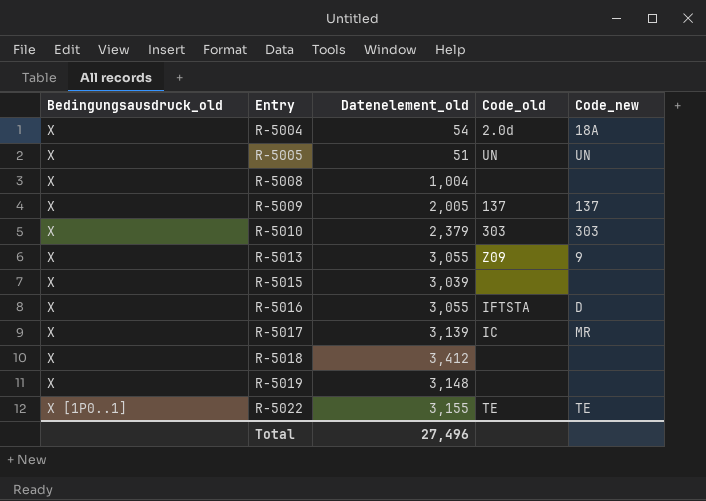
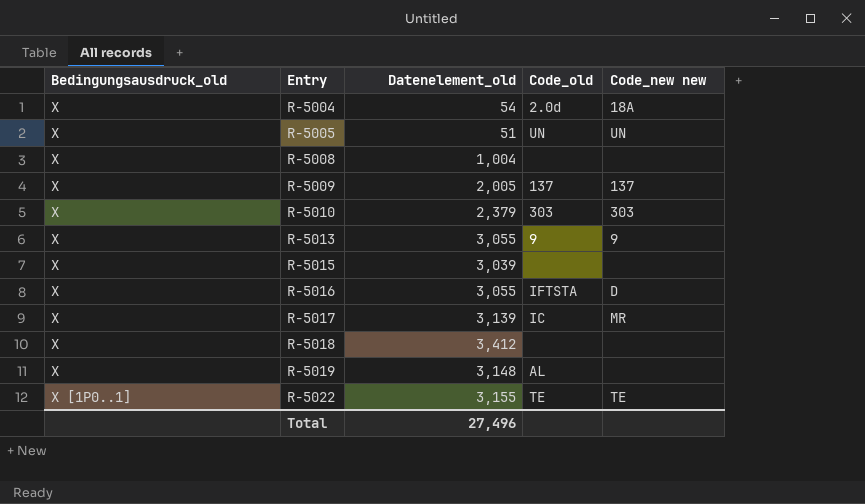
column name: Code_new -> Code_new new
R-5013 | Code_old: Z09 -> 9
R-5019 | Code_old: none -> AL

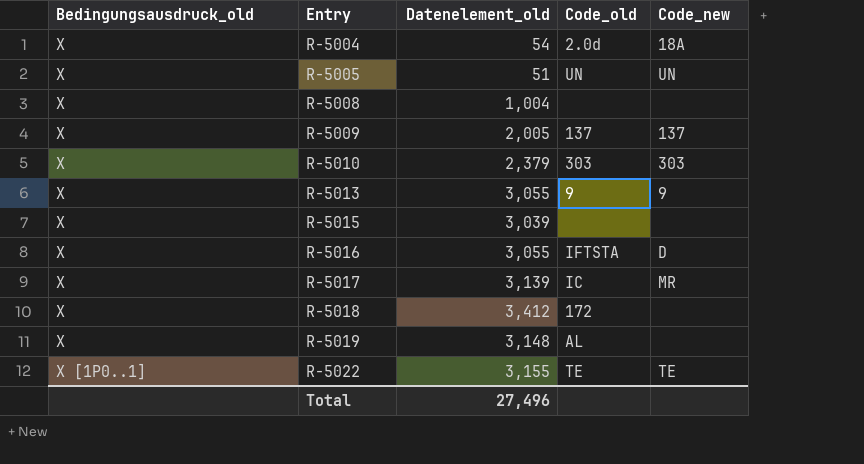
column name: Code_new new -> Code_new
R-5018 | Code_old: none -> 172

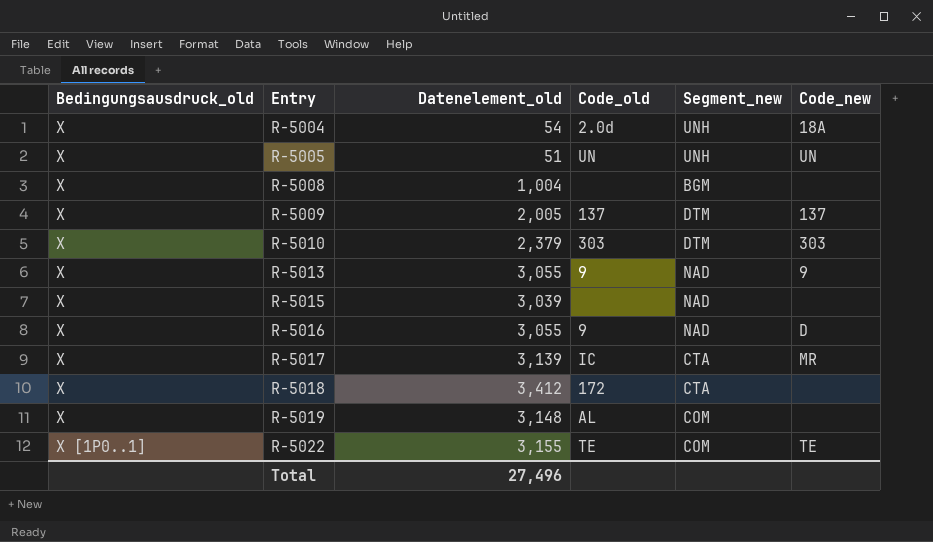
column Segment_new | position: none -> 5
R-5016 | Code_old: IFTSTA -> 9

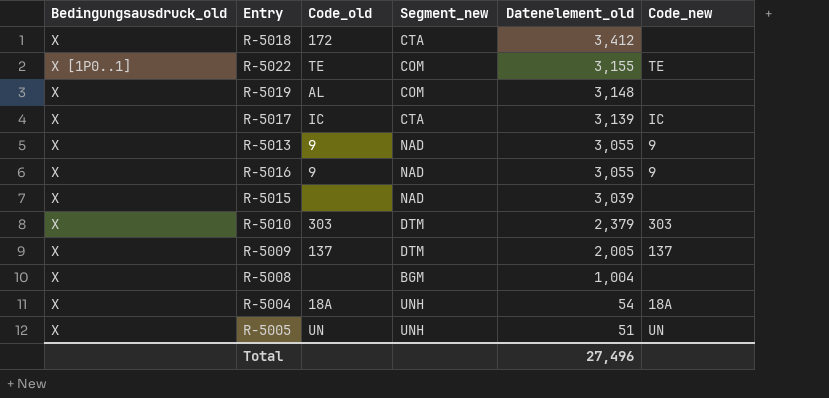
row order: Bedingungsausdruck_old ascending -> Datenelement_old descending
column Datenelement_old | position: 3 -> 5
R-5017 | Code_new: MR -> IC
R-5016 | Code_new: D -> 9
R-5004 | Code_old: 2.0d -> 18A

